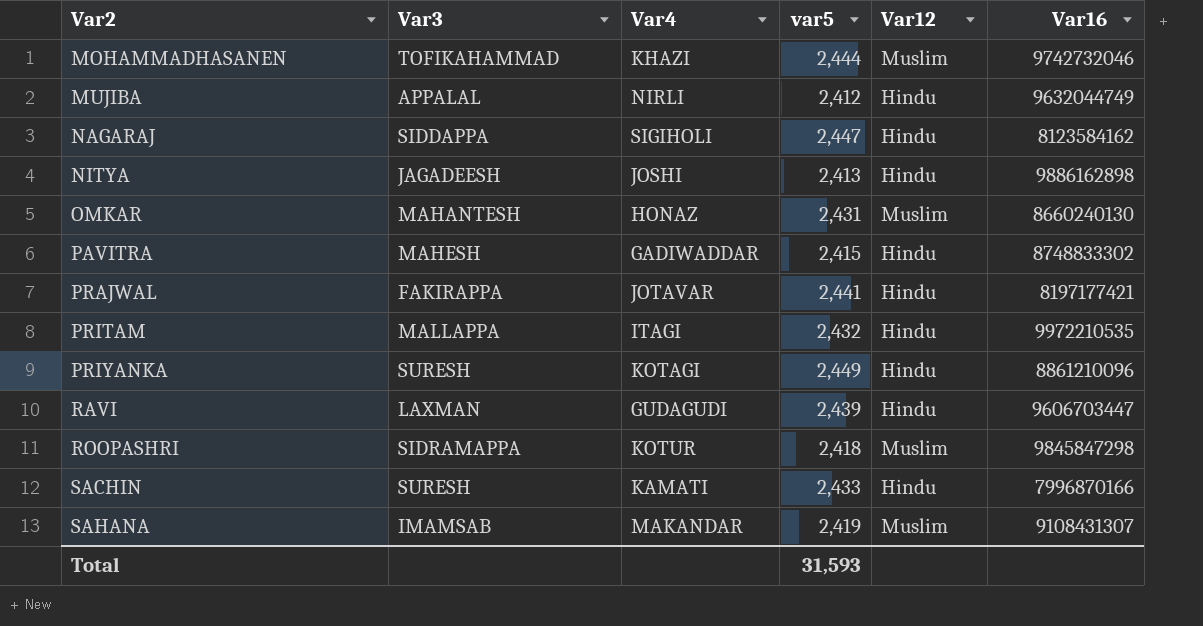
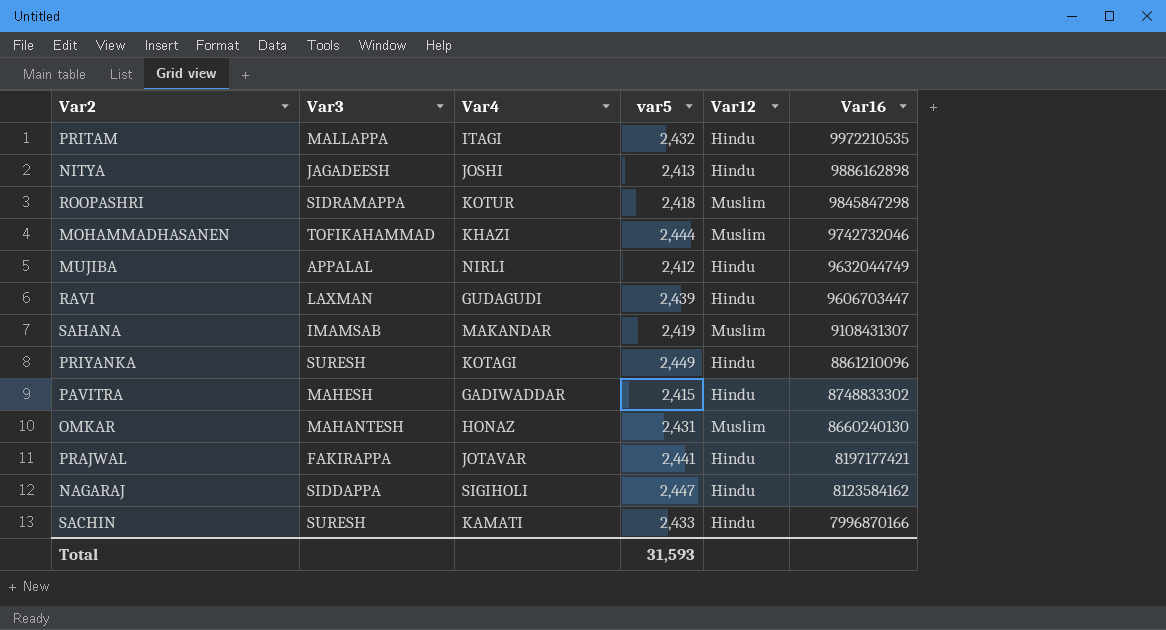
row order: Var2 ascending -> Var16 descending

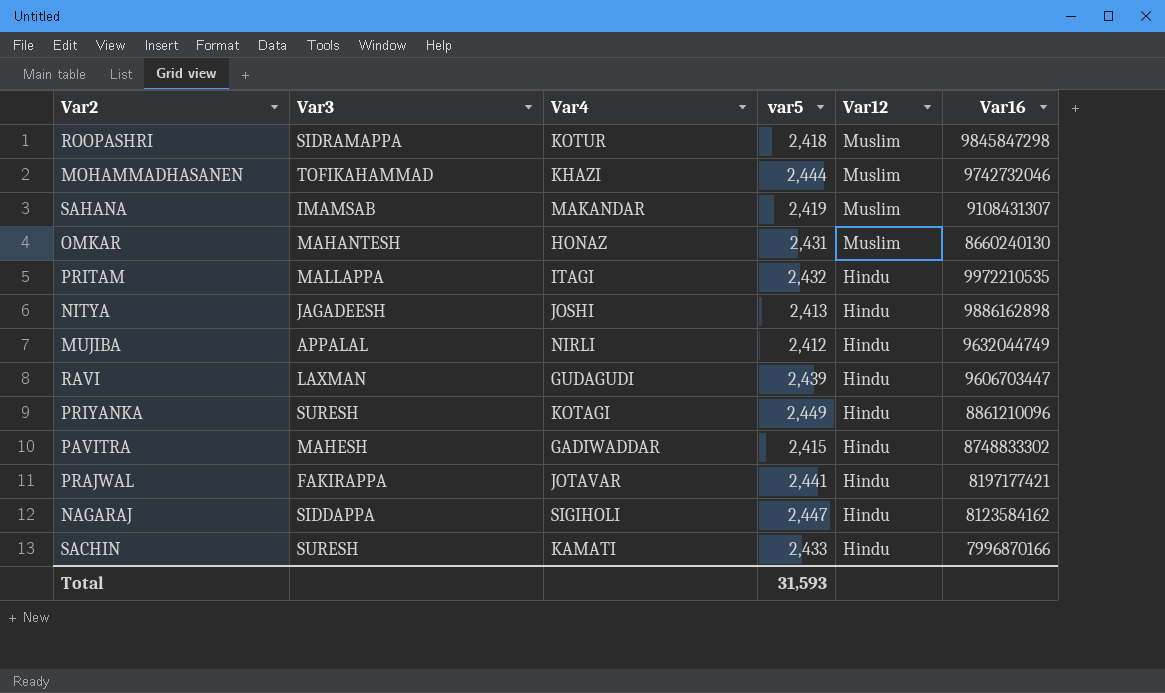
row order: Var16 descending -> Var12 descending

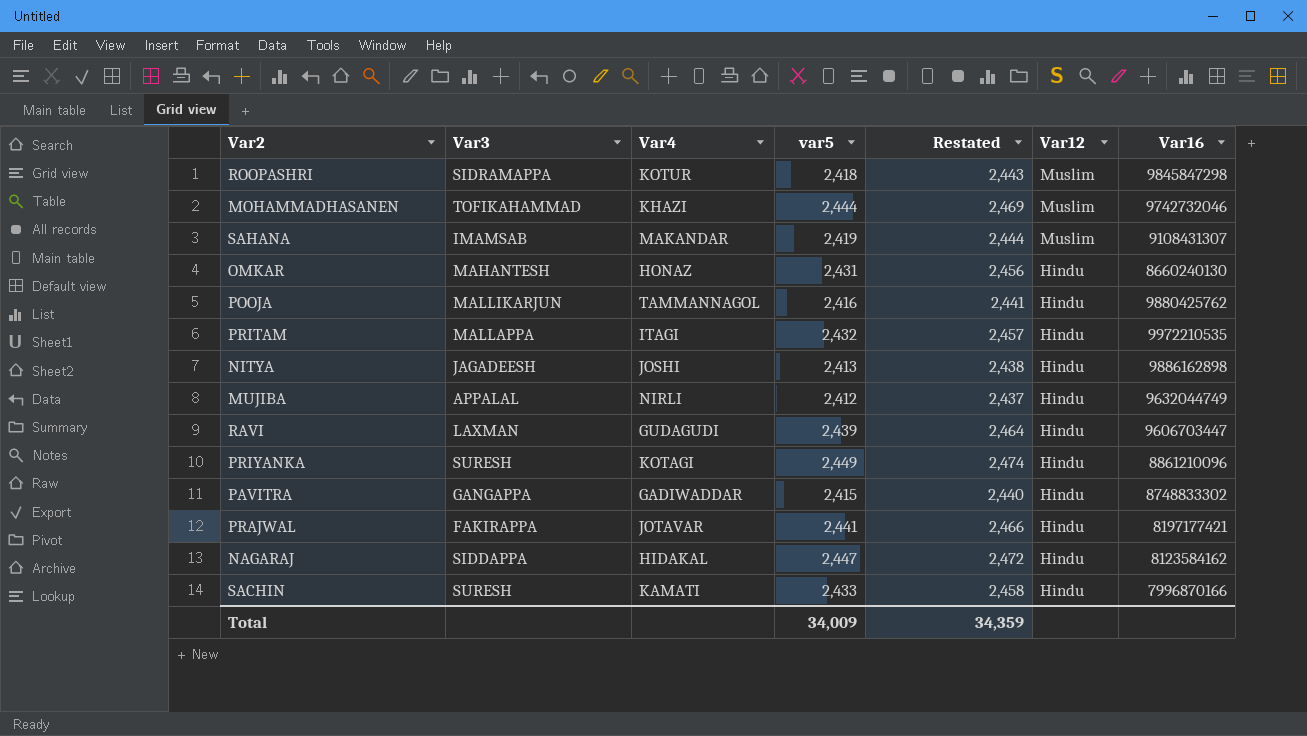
column Restated | formula: none -> [var5] + 25
OMKAR | Var12: Muslim -> Hindu
row POOJA: none -> MALLIKARJUN | TAMMANNAGOL | 2,416 | 2,441 | Hindu | 9880425762
PAVITRA | Var3: MAHESH -> GANGAPPA
NAGARAJ | Var4: SIGIHOLI -> HIDAKAL
Total | var5: 31,593 -> 34,009

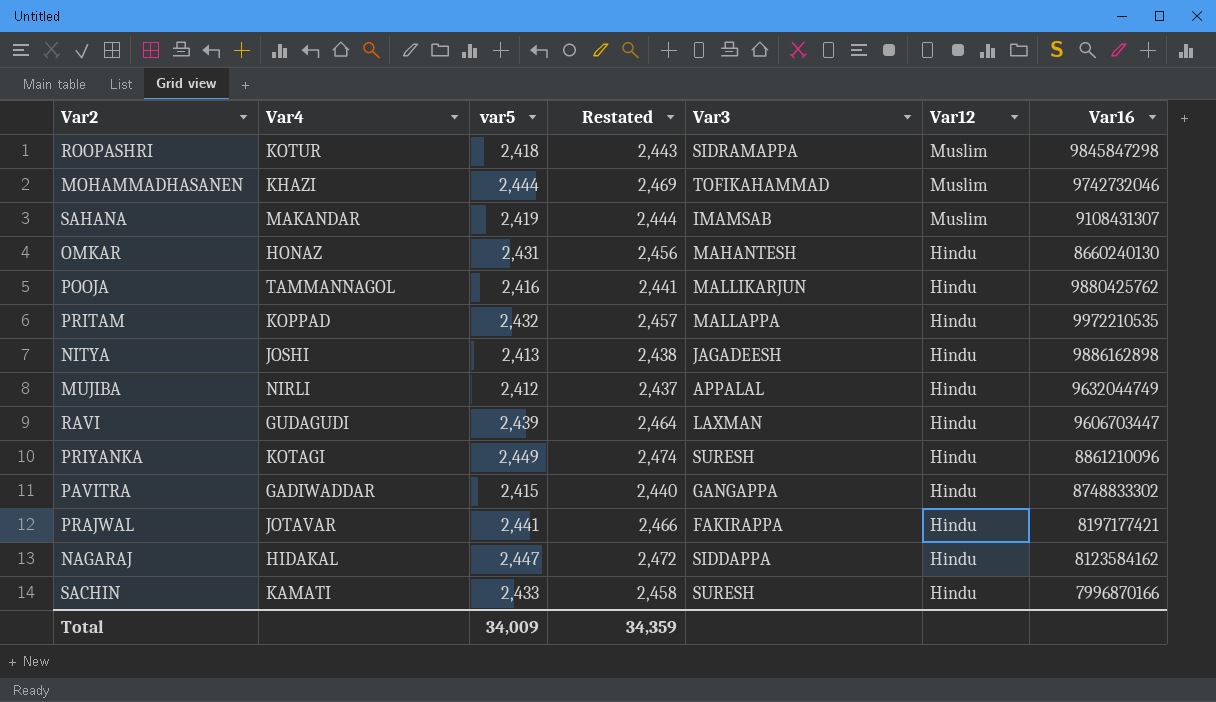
column Var3 | position: 2 -> 5
PRITAM | Var4: ITAGI -> KOPPAD

